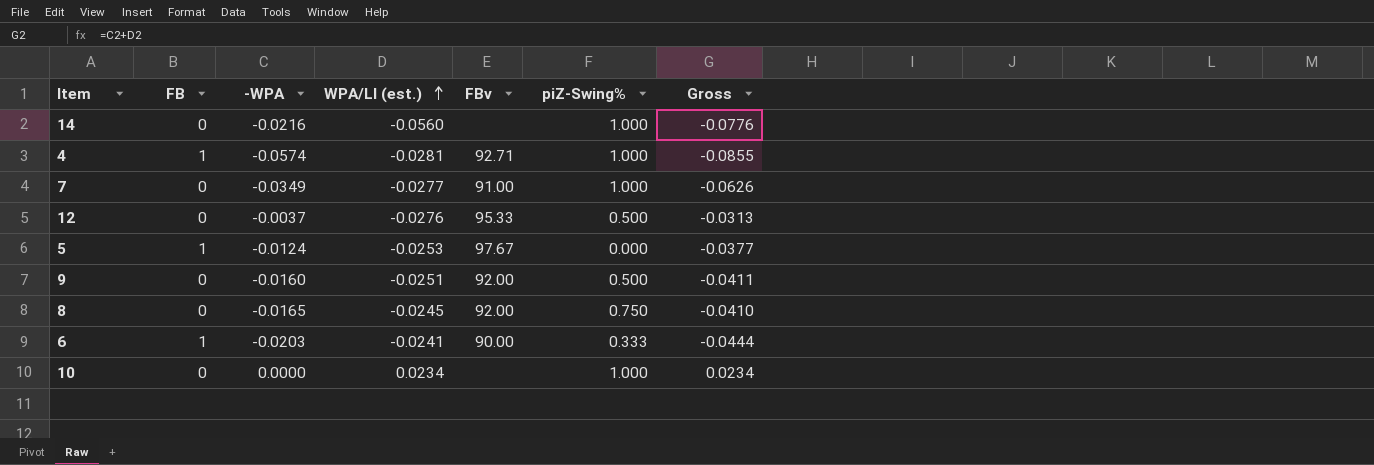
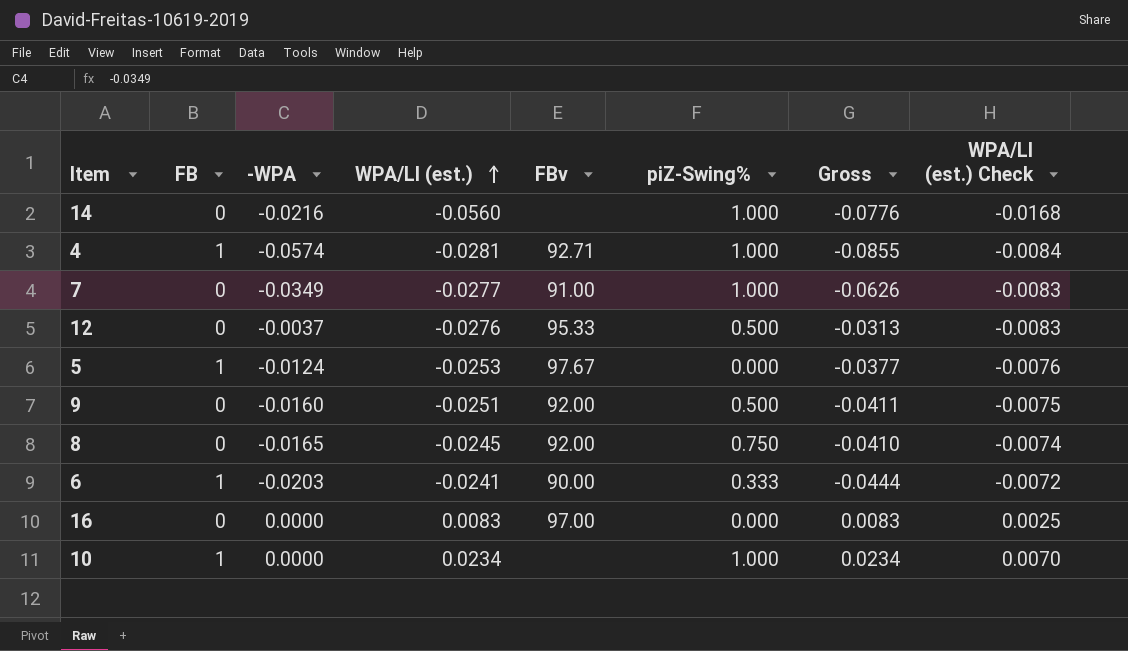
column WPA/LI (est.) Check | formula: none -> [WPA/LI (est.)] * 0.3
row 16: none -> 0 | 0.0000 | 0.0083 | 97.00 | 0.000 | 0.0083 | 0.0025
10 | FB: 0 -> 1

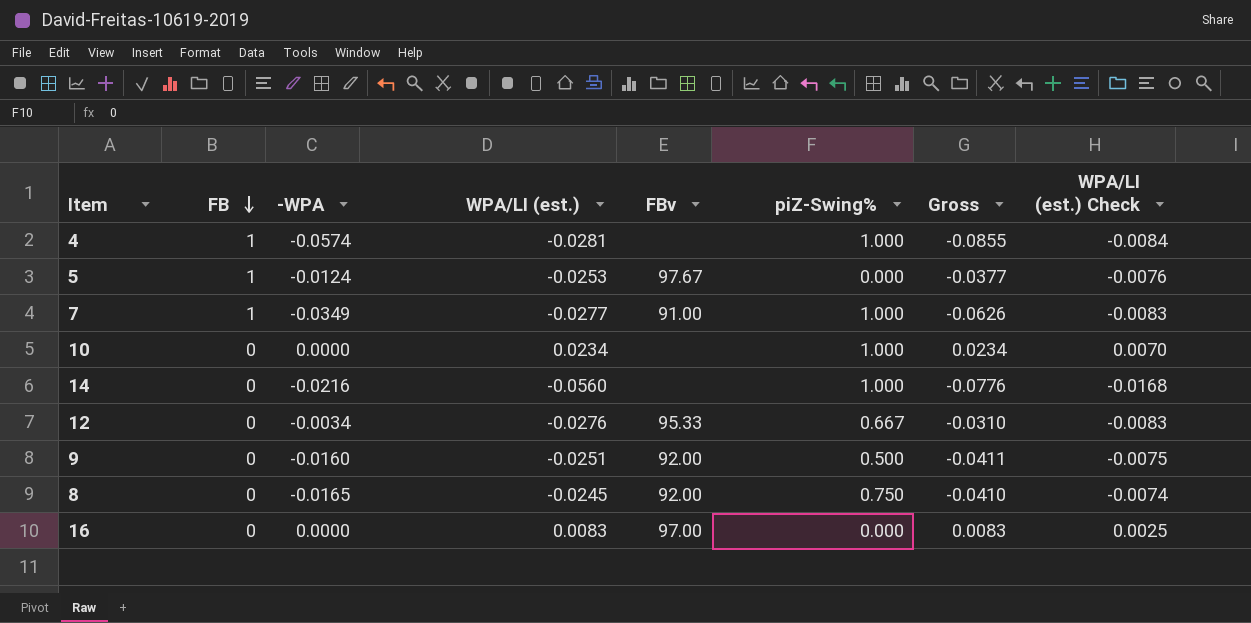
row order: WPA/LI (est.) ascending -> FB descending
row 6: 1 | -0.0203 | -0.0241 | 90.00 | 0.333 | -0.0444 | -0.0072 -> none
4 | FBv: 92.71 -> none
7 | FB: 0 -> 1
10 | FB: 1 -> 0
12 | -WPA: -0.0037 -> -0.0034
12 | piZ-Swing%: 0.500 -> 0.667
12 | Gross: -0.0313 -> -0.0310

